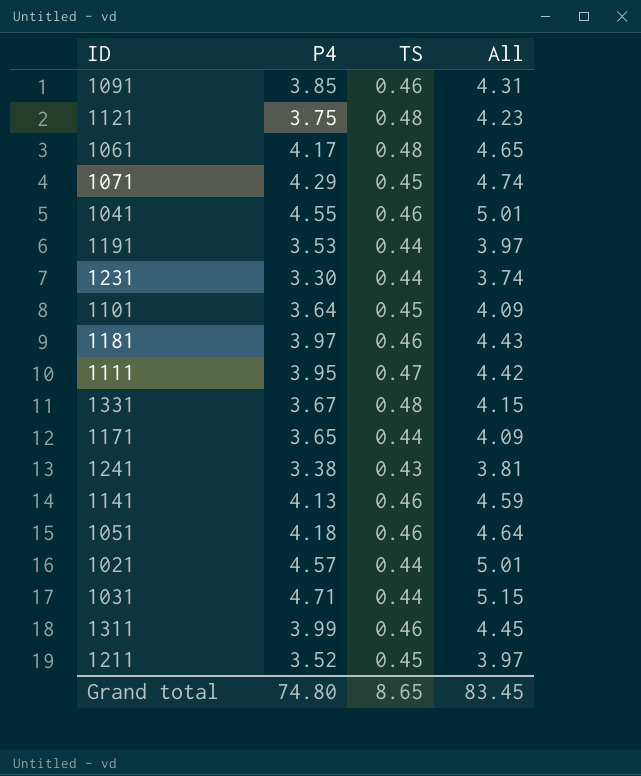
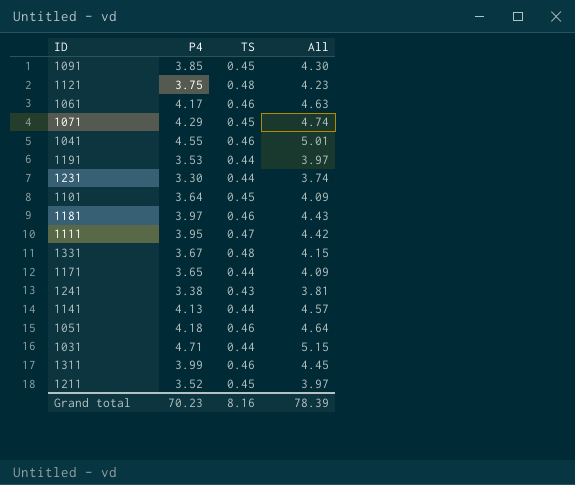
row 1021: 4.57 | 0.44 | 5.01 -> none
1091 | TS: 0.46 -> 0.45
1091 | All: 4.31 -> 4.30
1061 | TS: 0.48 -> 0.46
1061 | All: 4.65 -> 4.63
1141 | TS: 0.46 -> 0.44
1141 | All: 4.59 -> 4.57
Grand total | P4: 74.80 -> 70.23
Grand total | TS: 8.65 -> 8.16
Grand total | All: 83.45 -> 78.39

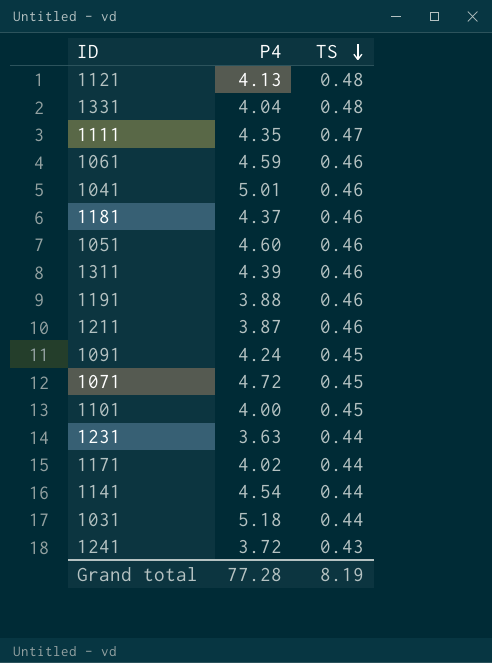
row order: none -> TS descending
column All | formula: [P4] + [TS] -> none
1121 | P4: 3.75 -> 4.13
1331 | P4: 3.67 -> 4.04
1111 | P4: 3.95 -> 4.35
1061 | P4: 4.17 -> 4.59
1041 | P4: 4.55 -> 5.01
1181 | P4: 3.97 -> 4.37
1051 | P4: 4.18 -> 4.60
1311 | P4: 3.99 -> 4.39
1191 | P4: 3.53 -> 3.88
1191 | TS: 0.44 -> 0.46
1211 | P4: 3.52 -> 3.87
1211 | TS: 0.45 -> 0.46
1091 | P4: 3.85 -> 4.24
1071 | P4: 4.29 -> 4.72
1101 | P4: 3.64 -> 4.00
1231 | P4: 3.30 -> 3.63
1171 | P4: 3.65 -> 4.02
1141 | P4: 4.13 -> 4.54
1031 | P4: 4.71 -> 5.18
1241 | P4: 3.38 -> 3.72
Grand total | P4: 70.23 -> 77.28
Grand total | TS: 8.16 -> 8.19

